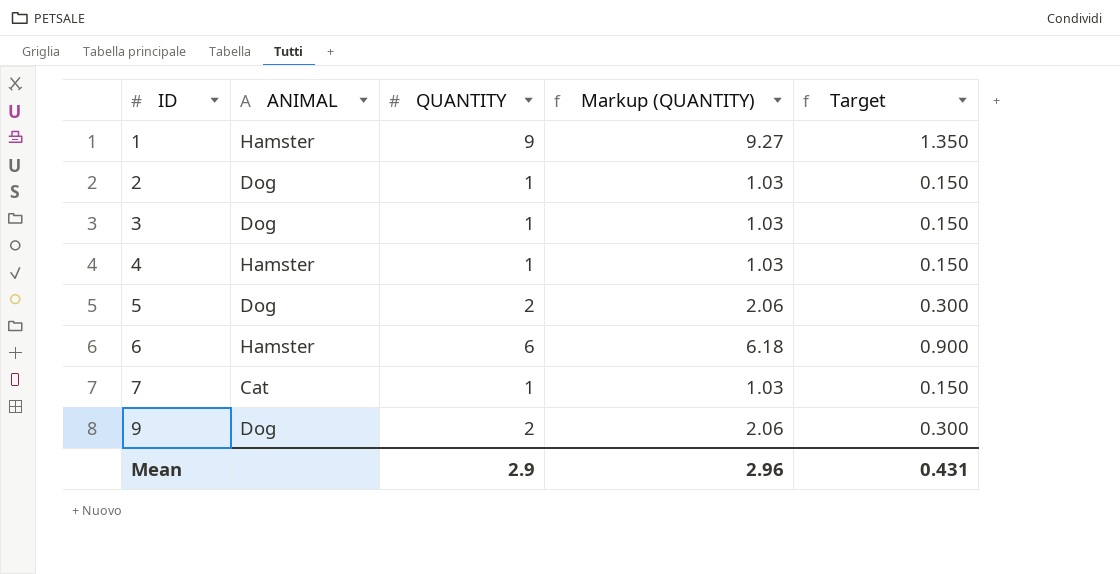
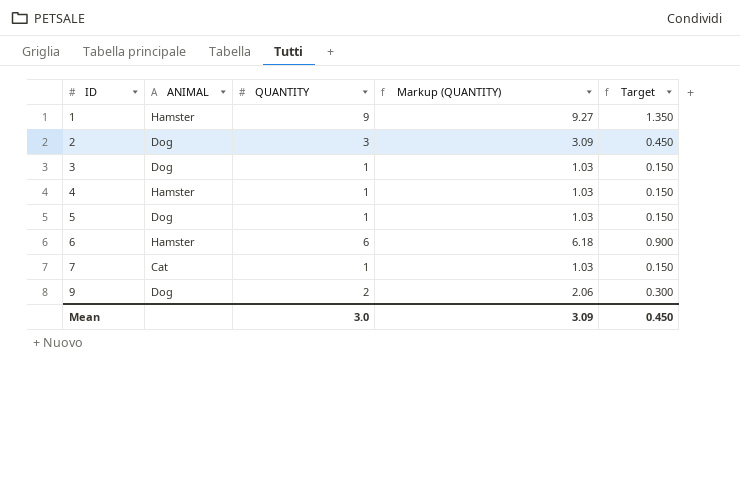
2 | QUANTITY: 1 -> 3
2 | Markup (QUANTITY): 1.03 -> 3.09
2 | Target: 0.150 -> 0.450
5 | QUANTITY: 2 -> 1
5 | Markup (QUANTITY): 2.06 -> 1.03
5 | Target: 0.300 -> 0.150
Mean | QUANTITY: 2.9 -> 3.0
Mean | Markup (QUANTITY): 2.96 -> 3.09
Mean | Target: 0.431 -> 0.450

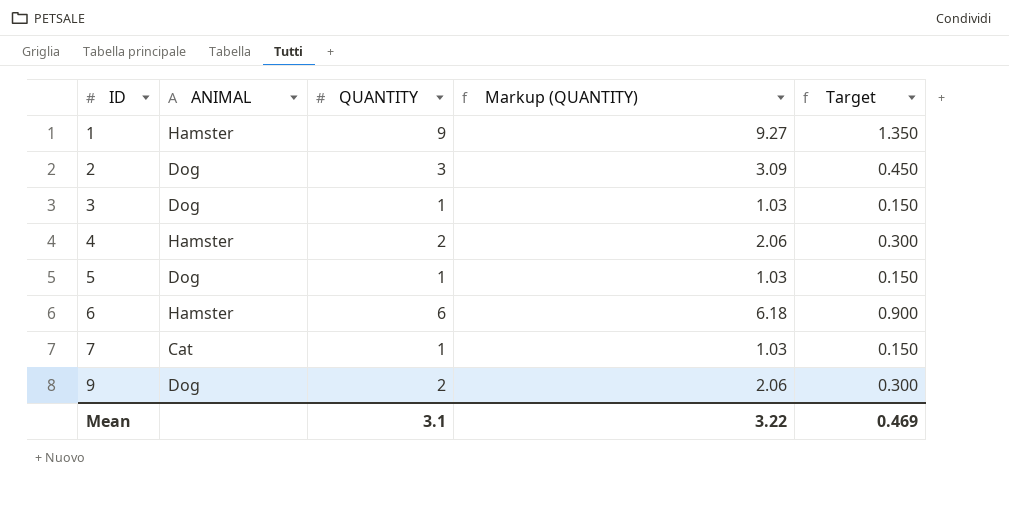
4 | QUANTITY: 1 -> 2
4 | Markup (QUANTITY): 1.03 -> 2.06
4 | Target: 0.150 -> 0.300
Mean | QUANTITY: 3.0 -> 3.1
Mean | Markup (QUANTITY): 3.09 -> 3.22
Mean | Target: 0.450 -> 0.469

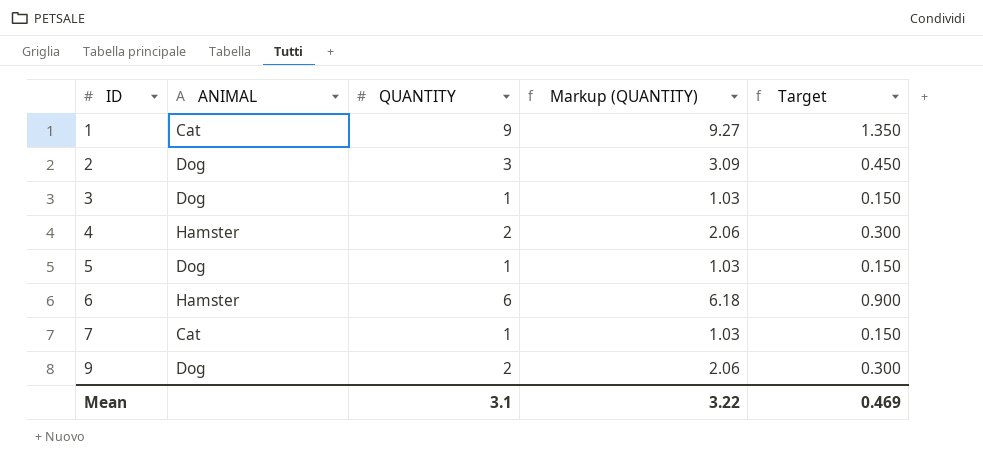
1 | ANIMAL: Hamster -> Cat

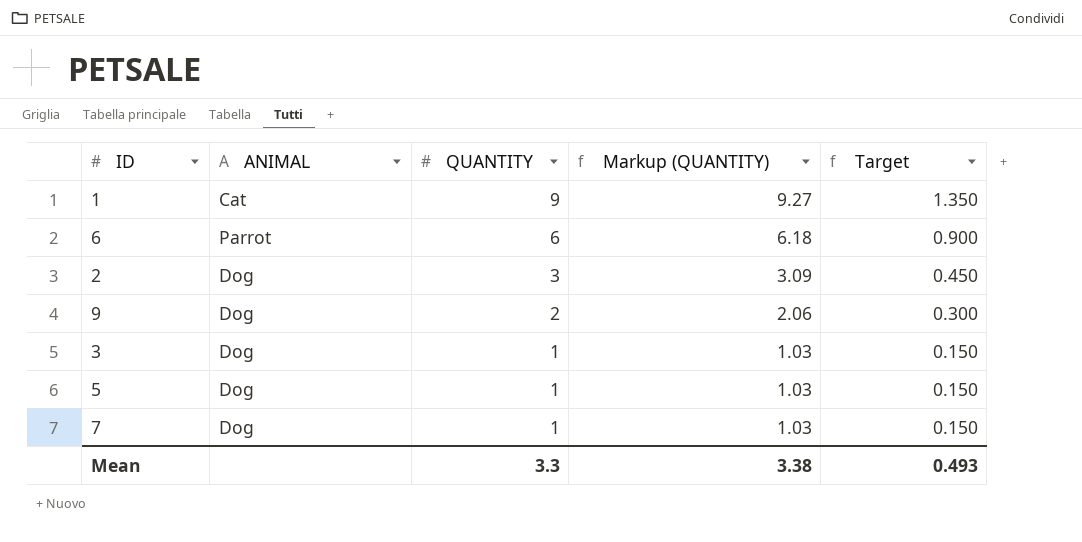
row order: ID ascending -> QUANTITY descending
row 4: Hamster | 2 | 2.06 | 0.300 -> none
6 | ANIMAL: Hamster -> Parrot
7 | ANIMAL: Cat -> Dog
Mean | QUANTITY: 3.1 -> 3.3
Mean | Markup (QUANTITY): 3.22 -> 3.38
Mean | Target: 0.469 -> 0.493

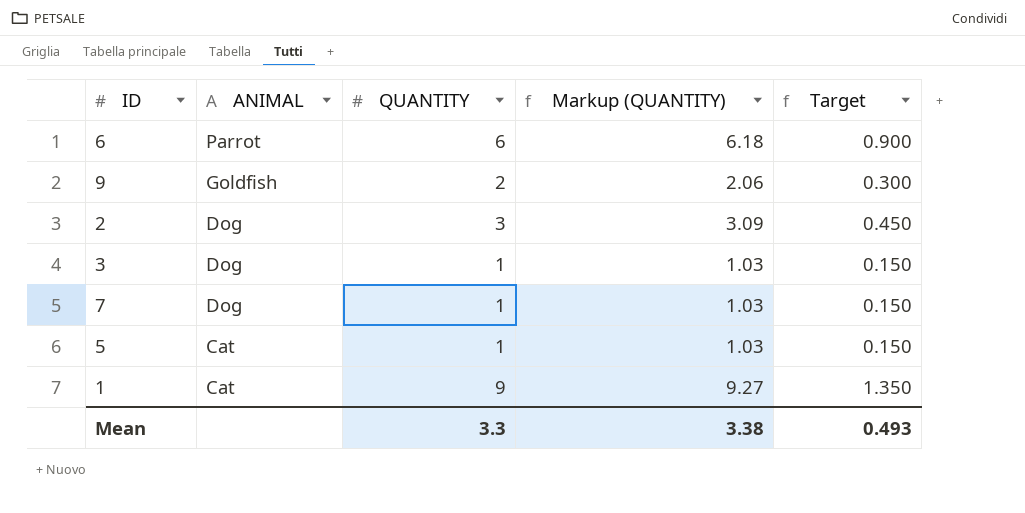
row order: QUANTITY descending -> ANIMAL descending
9 | ANIMAL: Dog -> Goldfish
5 | ANIMAL: Dog -> Cat

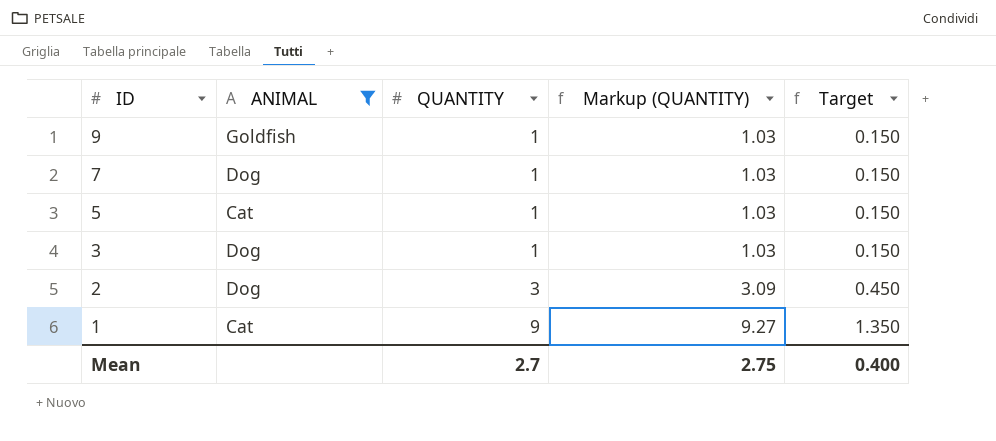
filter: none -> ANIMAL != Parrot
row order: ANIMAL descending -> ID descending
9 | QUANTITY: 2 -> 1
9 | Markup (QUANTITY): 2.06 -> 1.03
9 | Target: 0.300 -> 0.150
Mean | QUANTITY: 3.3 -> 2.7
Mean | Markup (QUANTITY): 3.38 -> 2.75
Mean | Target: 0.493 -> 0.400

